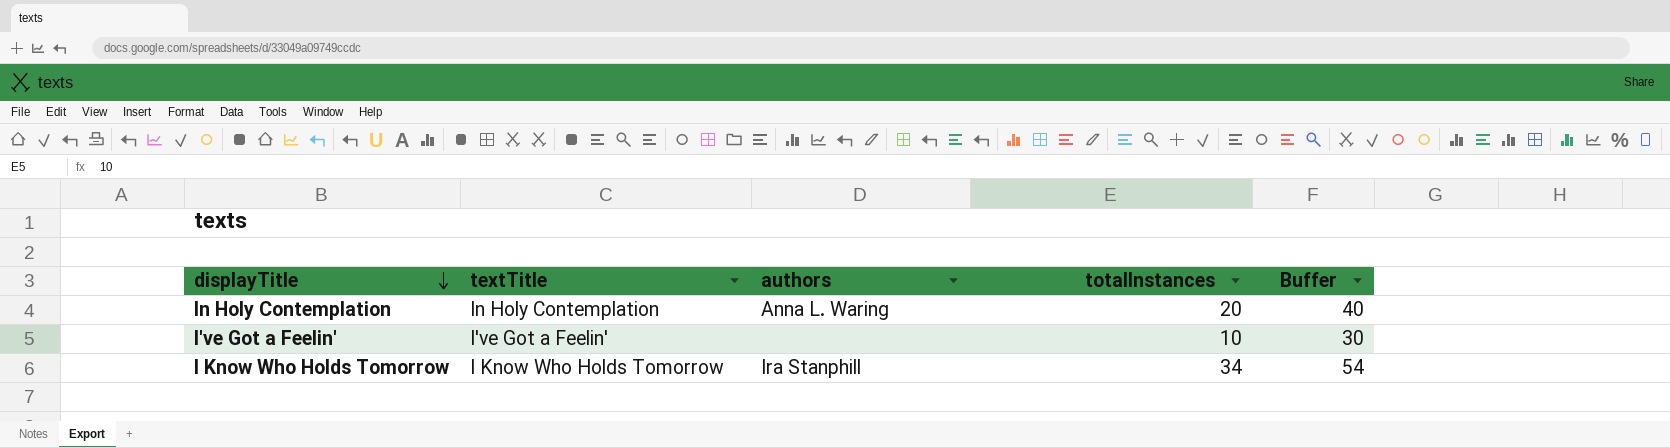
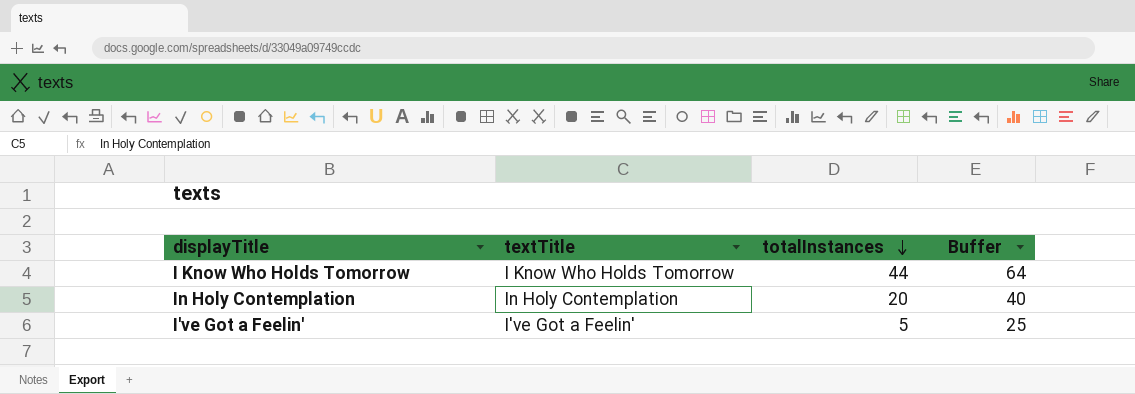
row order: displayTitle descending -> totalInstances descending
column authors | position: 3 -> none
I Know Who Holds Tomorrow | totalInstances: 34 -> 44
I Know Who Holds Tomorrow | Buffer: 54 -> 64
I've Got a Feelin' | totalInstances: 10 -> 5
I've Got a Feelin' | Buffer: 30 -> 25

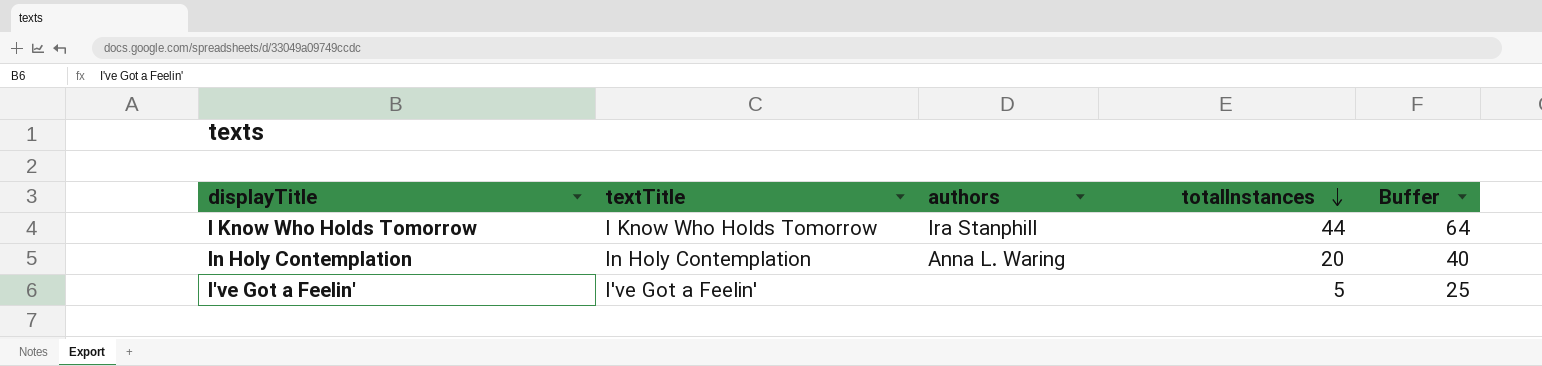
column authors | position: none -> 3

